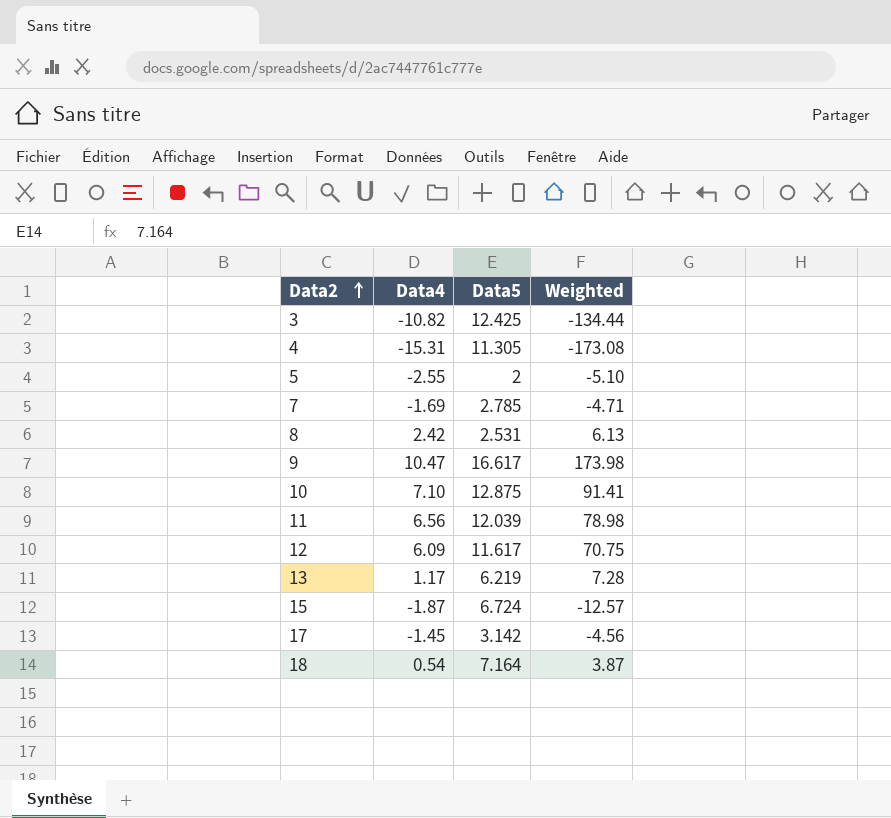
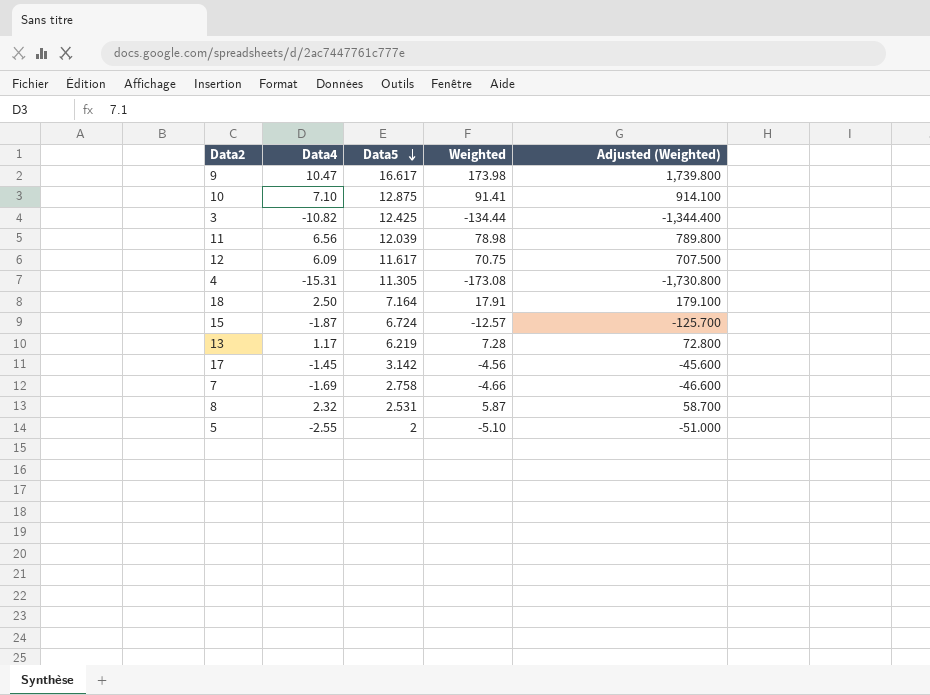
row order: Data2 ascending -> Data5 descending
column Adjusted (Weighted) | formula: none -> [Weighted] * 10
18 | Data4: 0.54 -> 2.50
18 | Weighted: 3.87 -> 17.91
7 | Data5: 2.785 -> 2.758
7 | Weighted: -4.71 -> -4.66
8 | Data4: 2.42 -> 2.32
8 | Weighted: 6.13 -> 5.87

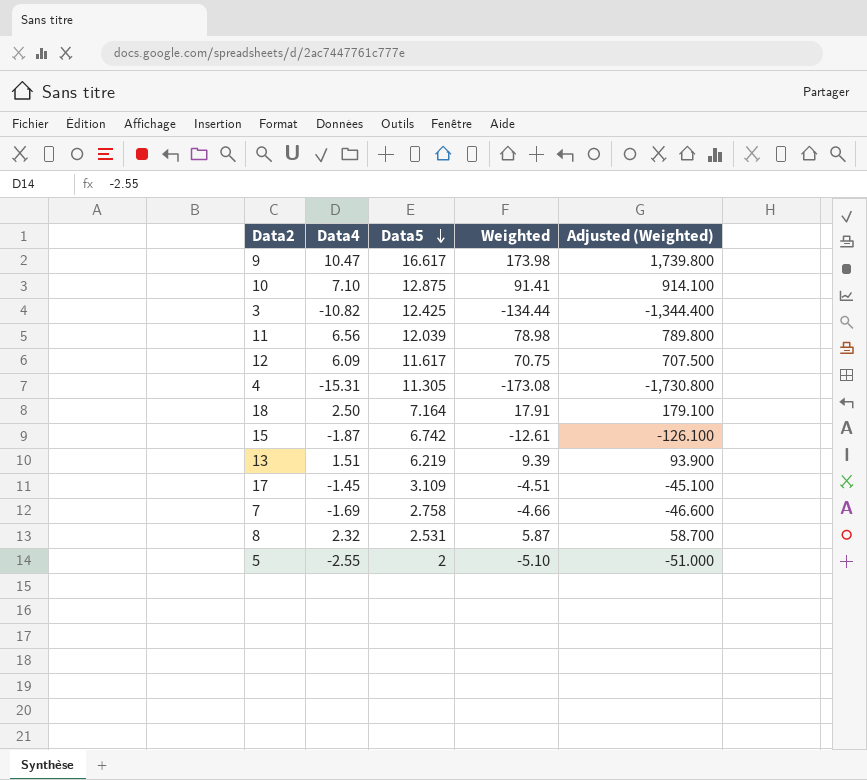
15 | Data5: 6.724 -> 6.742
15 | Weighted: -12.57 -> -12.61
15 | Adjusted (Weighted): -125.700 -> -126.100
13 | Data4: 1.17 -> 1.51
13 | Weighted: 7.28 -> 9.39
13 | Adjusted (Weighted): 72.800 -> 93.900
17 | Data5: 3.142 -> 3.109
17 | Weighted: -4.56 -> -4.51
17 | Adjusted (Weighted): -45.600 -> -45.100

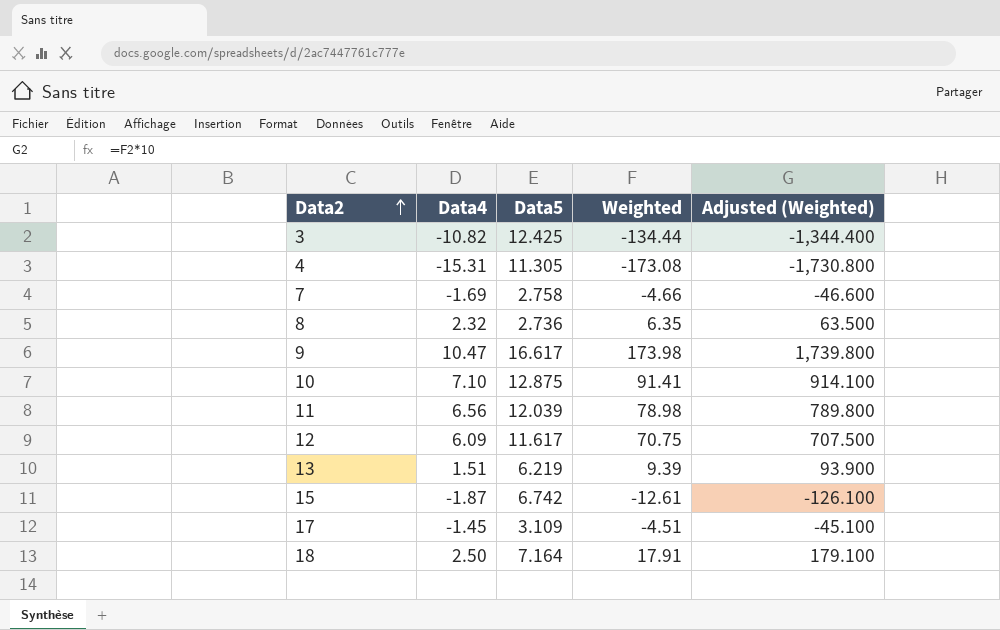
row order: Data5 descending -> Data2 ascending
row 5: -2.55 | 2 | -5.10 | -51.000 -> none
8 | Data5: 2.531 -> 2.736
8 | Weighted: 5.87 -> 6.35
8 | Adjusted (Weighted): 58.700 -> 63.500

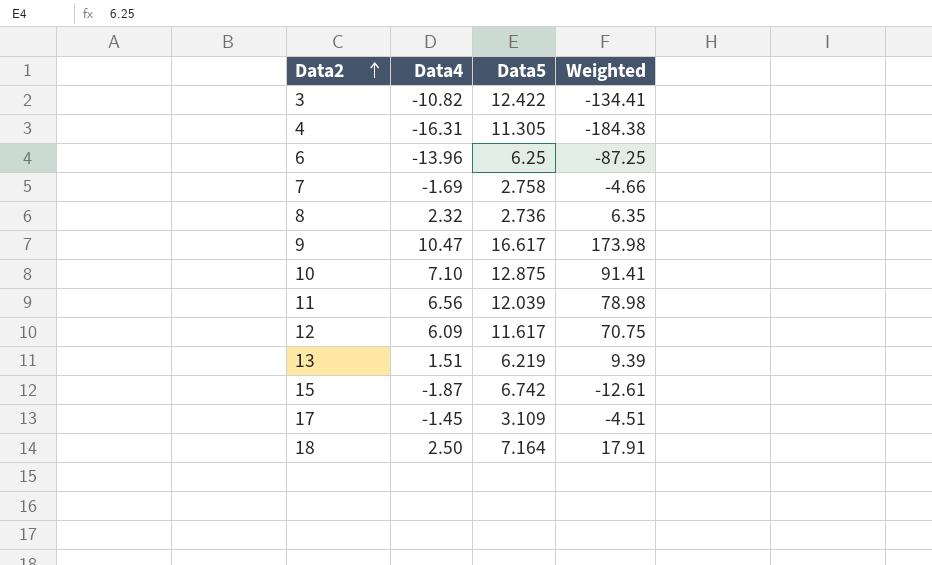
column Adjusted (Weighted) | formula: [Weighted] * 10 -> none
3 | Data5: 12.425 -> 12.422
3 | Weighted: -134.44 -> -134.41
4 | Data4: -15.31 -> -16.31
4 | Weighted: -173.08 -> -184.38
row 6: none -> -13.96 | 6.25 | -87.25

